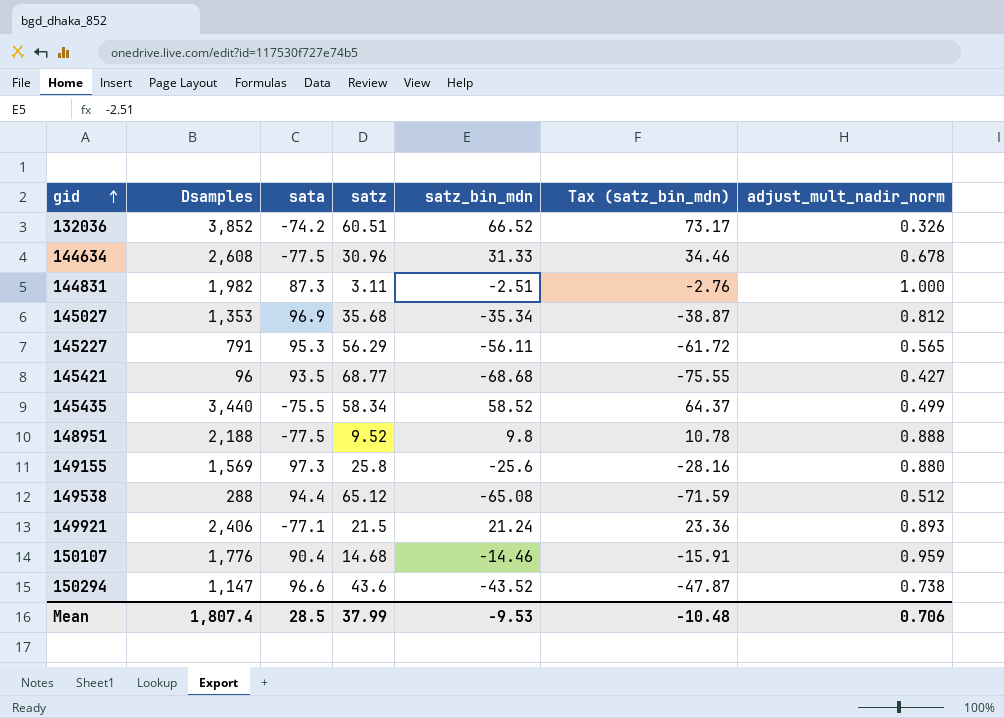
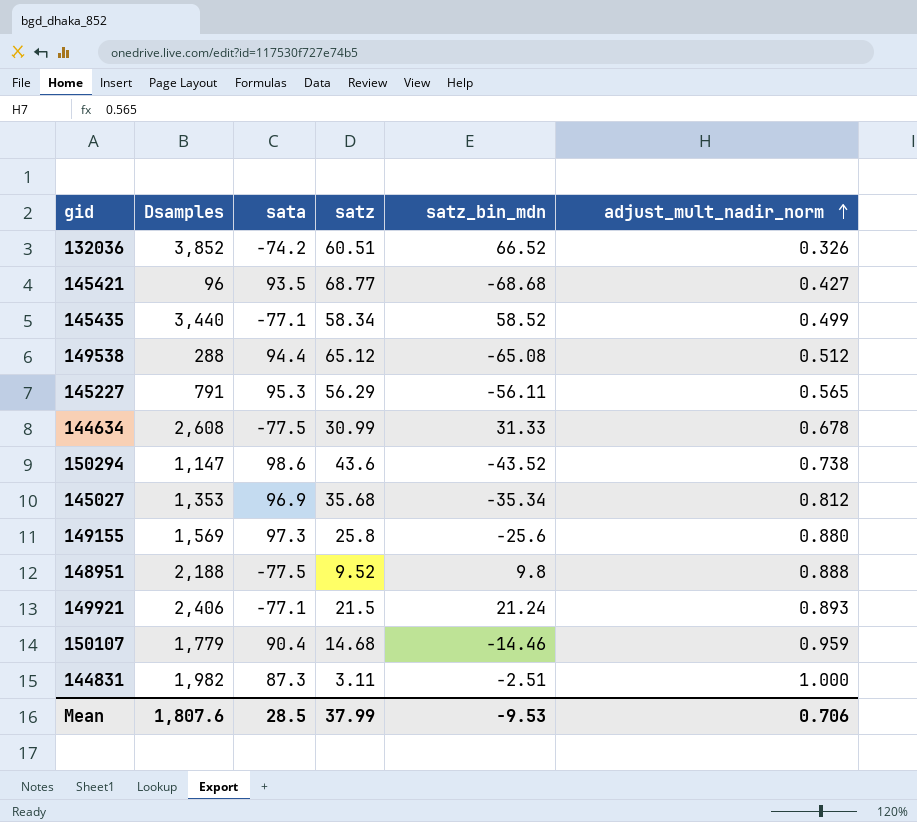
row order: gid ascending -> adjust_mult_nadir_norm ascending
column Tax (satz_bin_mdn) | formula: [satz_bin_mdn] * 1.1 -> none
145435 | sata: -75.5 -> -77.1
144634 | satz: 30.96 -> 30.99
150294 | sata: 96.6 -> 98.6
150107 | Dsamples: 1,776 -> 1,779
Mean | Dsamples: 1,807.4 -> 1,807.6

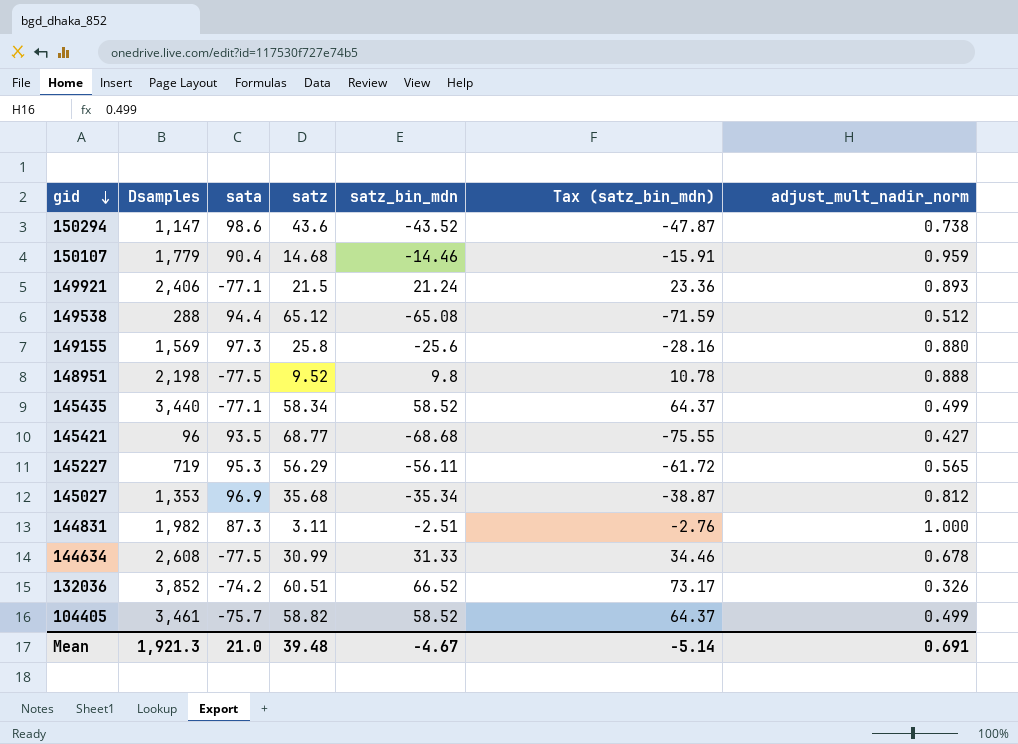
row order: adjust_mult_nadir_norm ascending -> gid descending
column Tax (satz_bin_mdn) | formula: none -> [satz_bin_mdn] * 1.1
148951 | Dsamples: 2,188 -> 2,198
145227 | Dsamples: 791 -> 719
row 104405: none -> 3,461 | -75.7 | 58.82 | 58.52 | 64.37 | 0.499
Mean | Dsamples: 1,807.6 -> 1,921.3
Mean | sata: 28.5 -> 21.0
Mean | satz: 37.99 -> 39.48
Mean | satz_bin_mdn: -9.53 -> -4.67
Mean | adjust_mult_nadir_norm: 0.706 -> 0.691

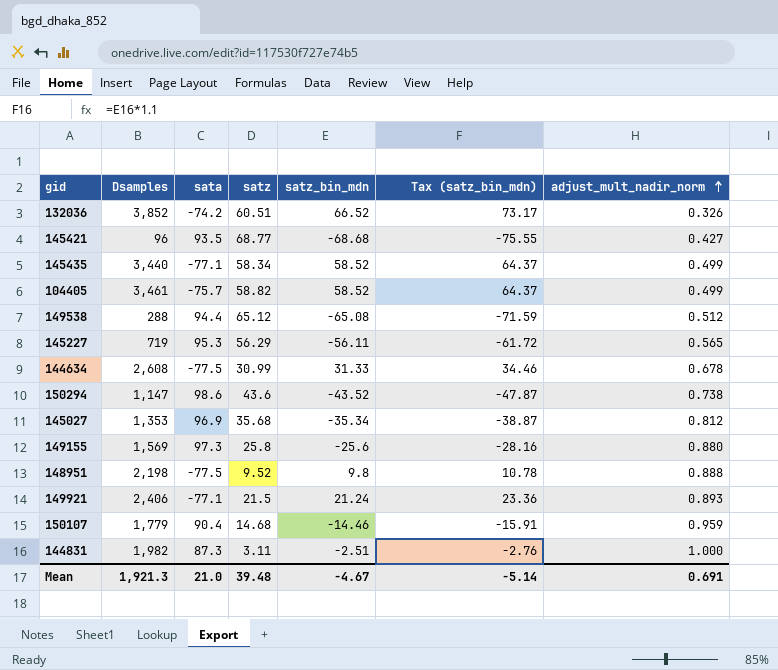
row order: gid descending -> adjust_mult_nadir_norm ascending

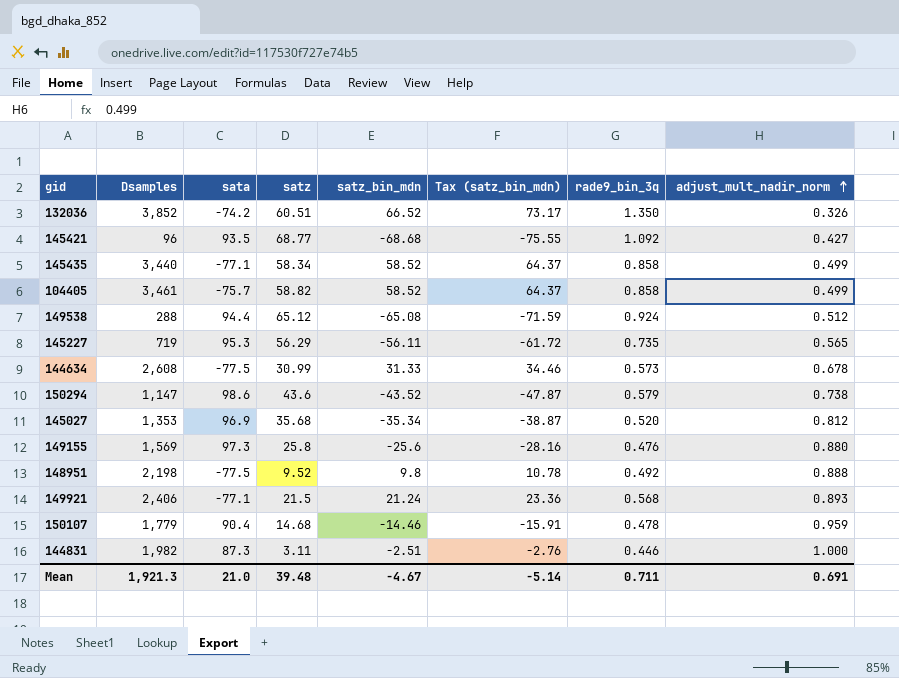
column rade9_bin_3q | position: none -> 7

